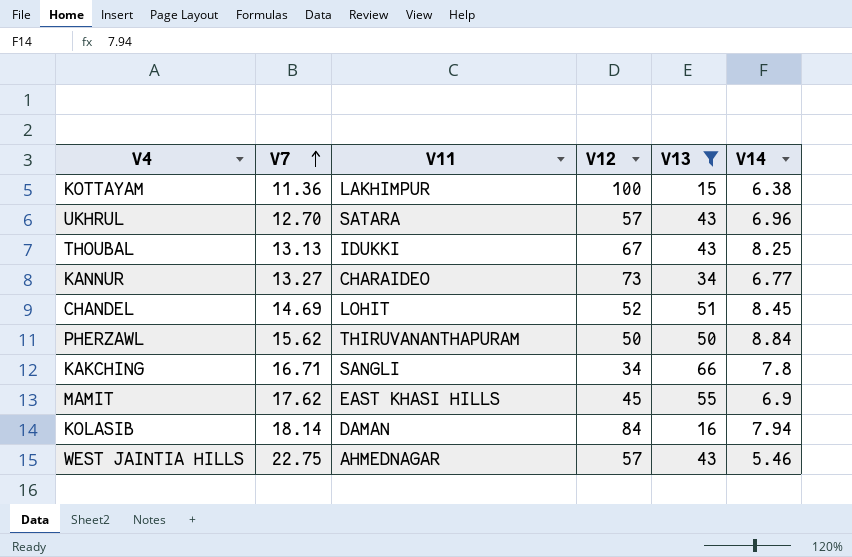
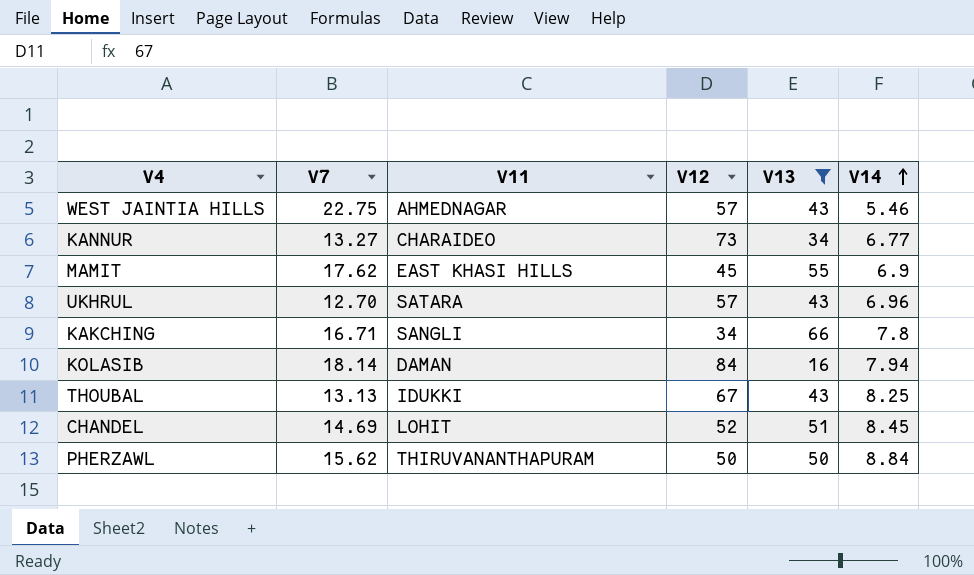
row order: V7 ascending -> V14 ascending
row KOTTAYAM: 11.36 | LAKHIMPUR | 100 | 15 | 6.38 -> none

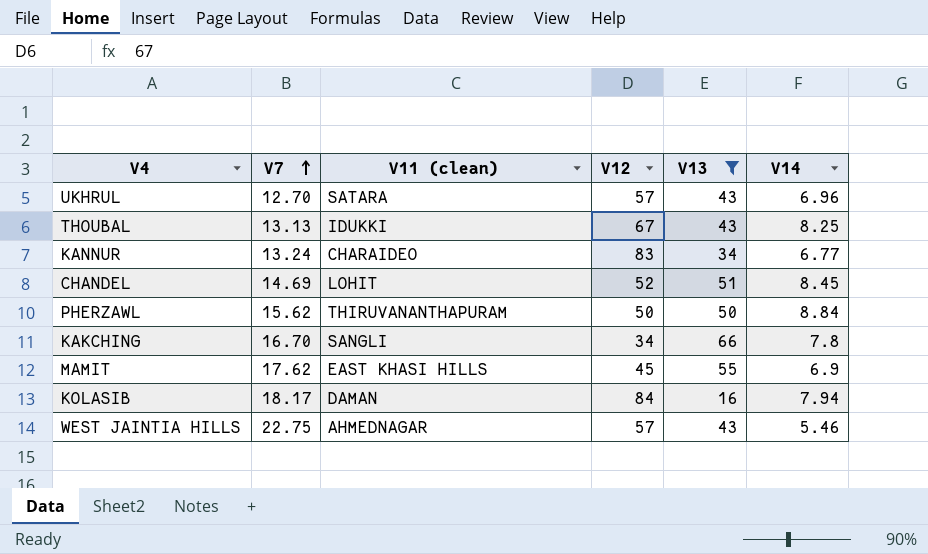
row order: V14 ascending -> V7 ascending
column name: V11 -> V11 (clean)
KANNUR | V7: 13.27 -> 13.24
KANNUR | V12: 73 -> 83
KAKCHING | V7: 16.71 -> 16.70
KOLASIB | V7: 18.14 -> 18.17

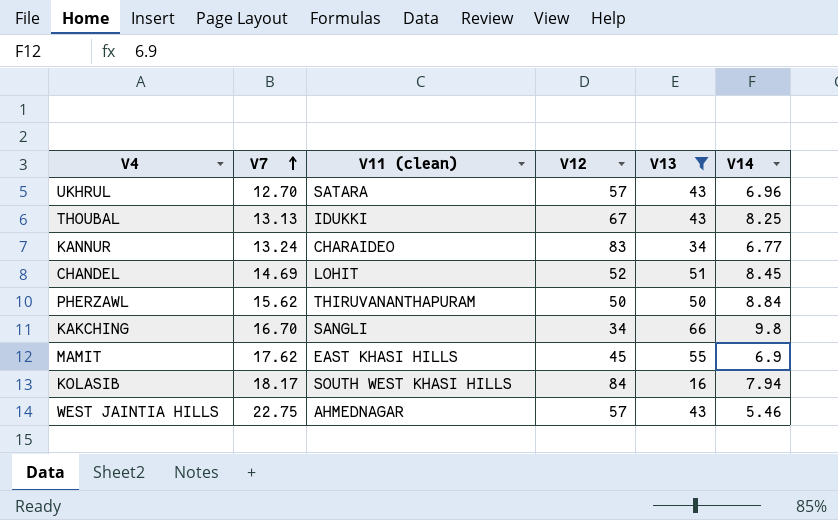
KAKCHING | V14: 7.8 -> 9.8
KOLASIB | V11 (clean): DAMAN -> SOUTH WEST KHASI HILLS

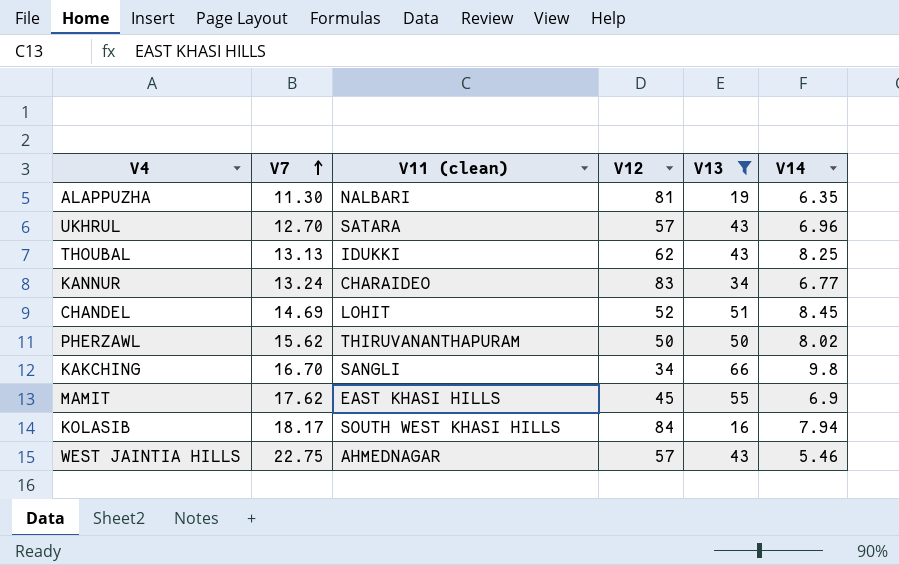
row ALAPPUZHA: none -> 11.30 | NALBARI | 81 | 19 | 6.35
THOUBAL | V12: 67 -> 62
PHERZAWL | V14: 8.84 -> 8.02

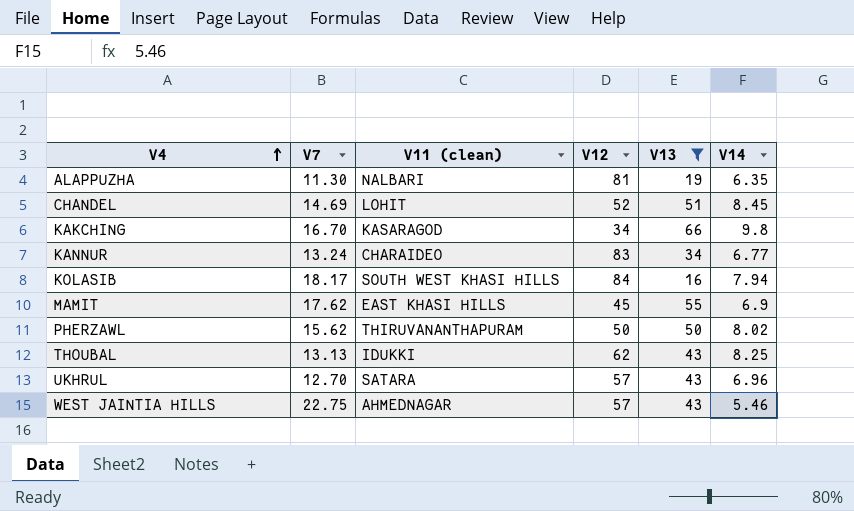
row order: V7 ascending -> V4 ascending
KAKCHING | V11 (clean): SANGLI -> KASARAGOD

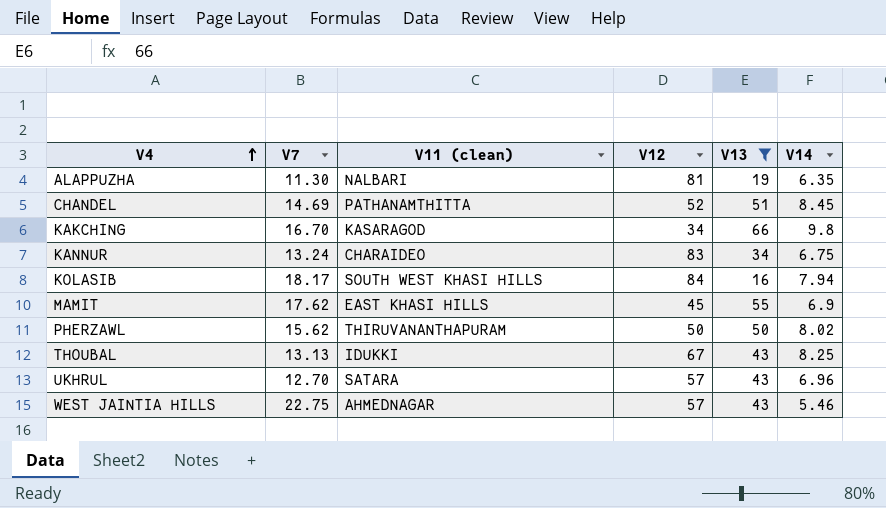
CHANDEL | V11 (clean): LOHIT -> PATHANAMTHITTA
KANNUR | V14: 6.77 -> 6.75
THOUBAL | V12: 62 -> 67

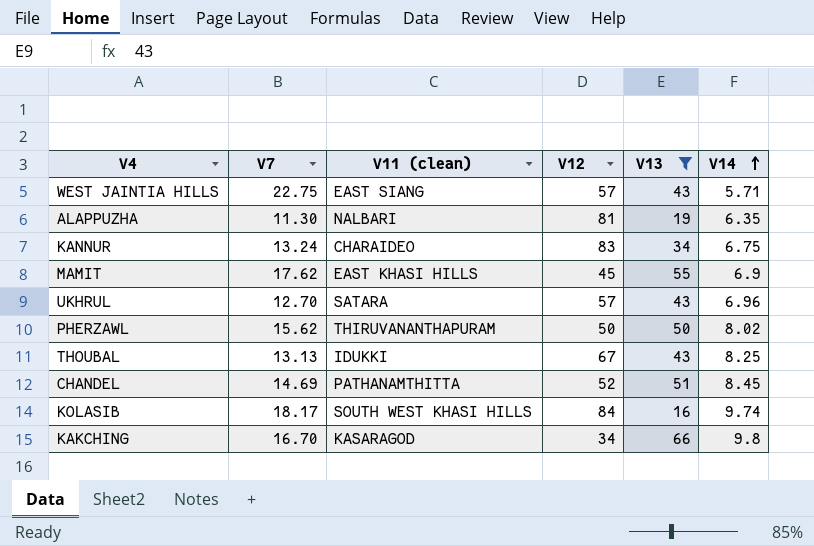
row order: V4 ascending -> V14 ascending
WEST JAINTIA HILLS | V11 (clean): AHMEDNAGAR -> EAST SIANG
WEST JAINTIA HILLS | V14: 5.46 -> 5.71
KOLASIB | V14: 7.94 -> 9.74

